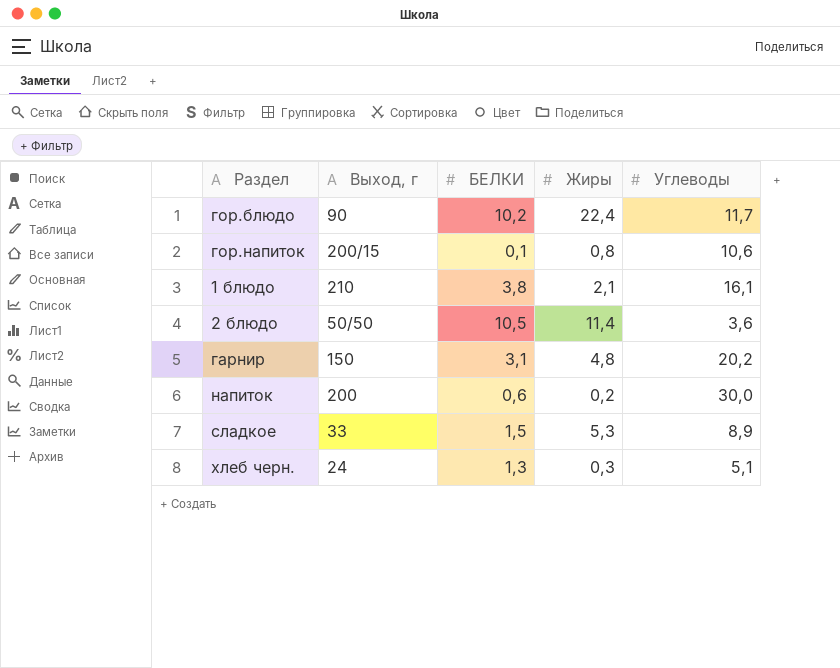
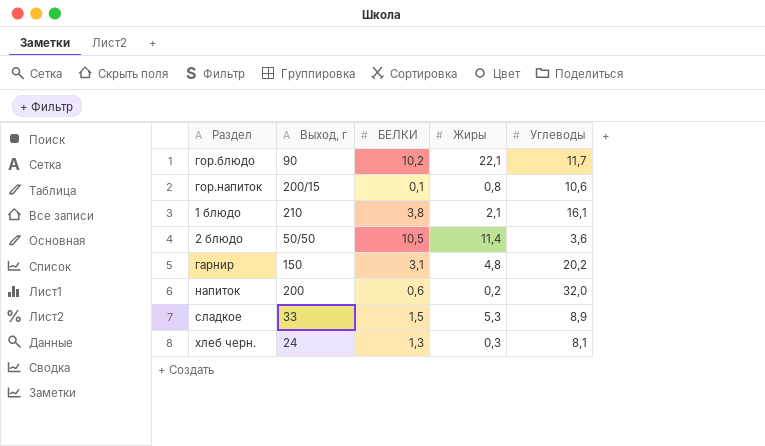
гор.блюдо | Жиры: 22,4 -> 22,1
напиток | Углеводы: 30,0 -> 32,0
хлеб черн. | Углеводы: 5,1 -> 8,1

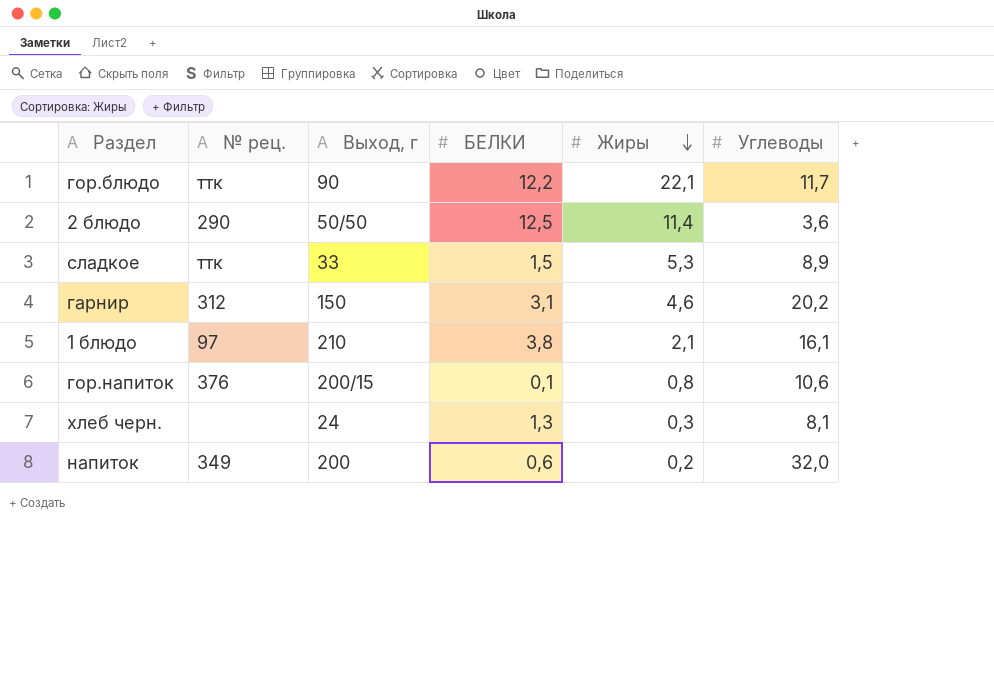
row order: none -> Жиры descending
column № рец. | position: none -> 2
гор.блюдо | БЕЛКИ: 10,2 -> 12,2
2 блюдо | БЕЛКИ: 10,5 -> 12,5
гарнир | Жиры: 4,8 -> 4,6

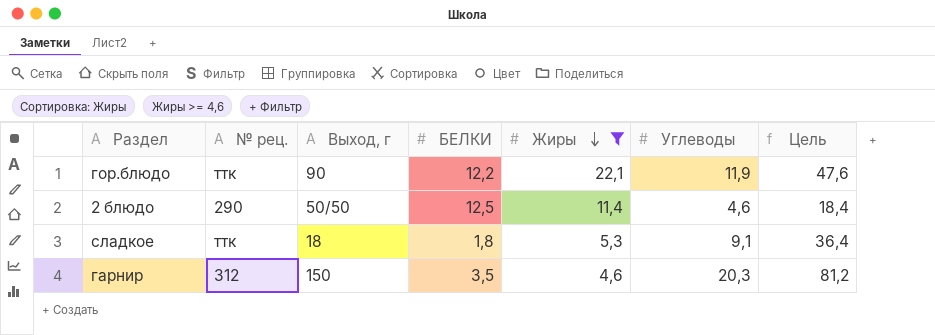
filter: none -> Жиры >= 4,6
column Цель | formula: none -> [Углеводы] * 4
гор.блюдо | Углеводы: 11,7 -> 11,9
2 блюдо | Углеводы: 3,6 -> 4,6
сладкое | Выход, г: 33 -> 18
сладкое | БЕЛКИ: 1,5 -> 1,8
сладкое | Углеводы: 8,9 -> 9,1
гарнир | БЕЛКИ: 3,1 -> 3,5
гарнир | Углеводы: 20,2 -> 20,3

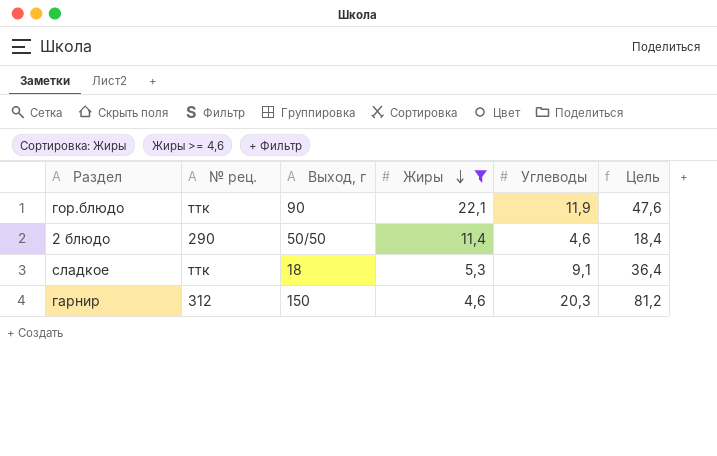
column БЕЛКИ | position: 4 -> none

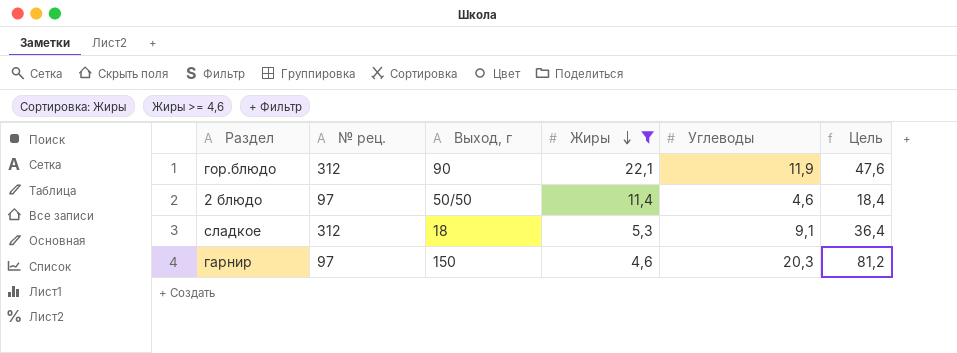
гор.блюдо | № рец.: ттк -> 312
2 блюдо | № рец.: 290 -> 97
сладкое | № рец.: ттк -> 312
гарнир | № рец.: 312 -> 97

